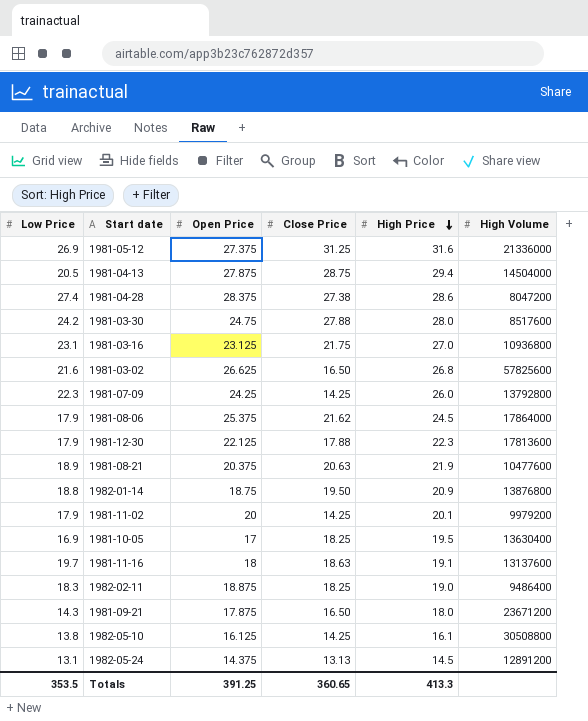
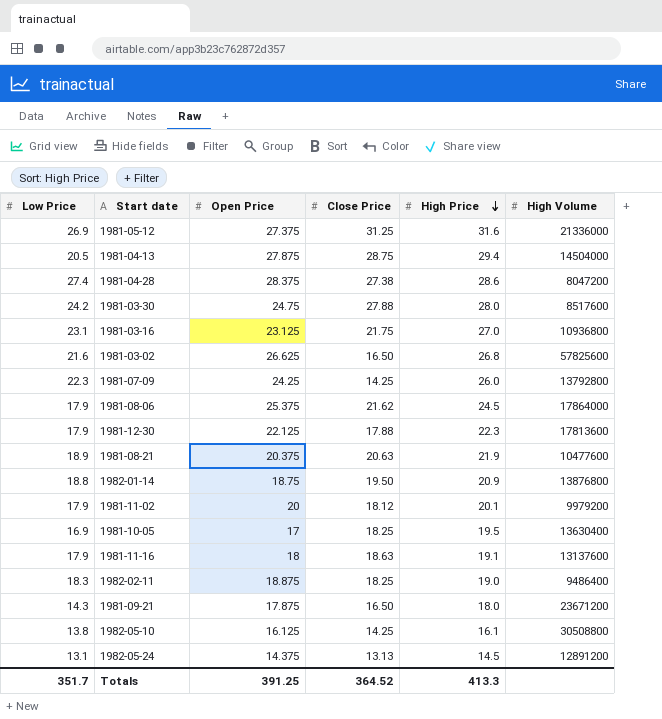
1981-11-02 | Close Price: 14.25 -> 18.12
1981-11-16 | Low Price: 19.7 -> 17.9
Totals | Low Price: 353.5 -> 351.7
Totals | Close Price: 360.65 -> 364.52

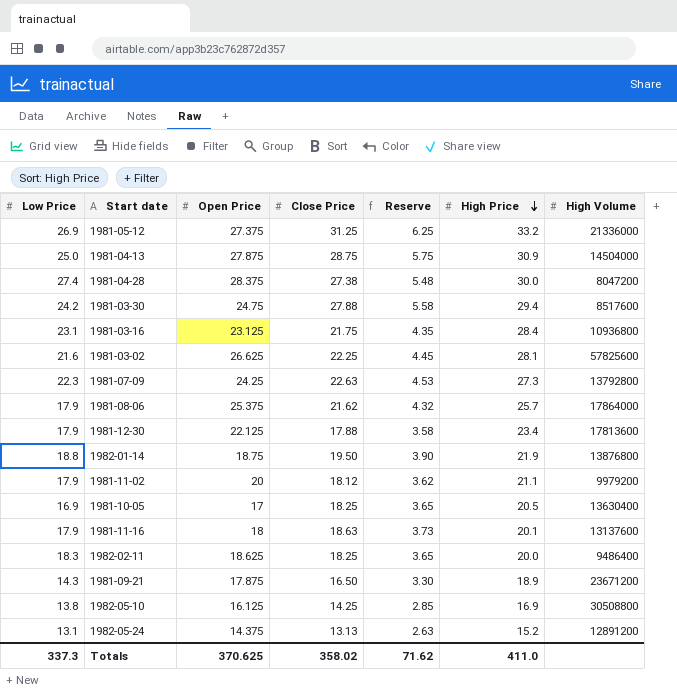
column Reserve | formula: none -> [Close Price] * 0.2
row 1981-08-21: 18.9 | 20.375 | 20.63 | 21.9 | 10477600 -> none
1981-05-12 | High Price: 31.6 -> 33.2
1981-04-13 | Low Price: 20.5 -> 25.0
1981-04-13 | High Price: 29.4 -> 30.9
1981-04-28 | High Price: 28.6 -> 30.0
1981-03-30 | High Price: 28.0 -> 29.4
1981-03-16 | High Price: 27.0 -> 28.4
1981-03-02 | Close Price: 16.50 -> 22.25
1981-03-02 | High Price: 26.8 -> 28.1
1981-07-09 | Close Price: 14.25 -> 22.63
1981-07-09 | High Price: 26.0 -> 27.3
1981-08-06 | High Price: 24.5 -> 25.7
1981-12-30 | High Price: 22.3 -> 23.4
1982-01-14 | High Price: 20.9 -> 21.9
1981-11-02 | High Price: 20.1 -> 21.1
1981-10-05 | High Price: 19.5 -> 20.5
1981-11-16 | High Price: 19.1 -> 20.1
1982-02-11 | Open Price: 18.875 -> 18.625
1982-02-11 | High Price: 19.0 -> 20.0
1981-09-21 | High Price: 18.0 -> 18.9
1982-05-10 | High Price: 16.1 -> 16.9
1982-05-24 | High Price: 14.5 -> 15.2
Totals | Low Price: 351.7 -> 337.3
Totals | Open Price: 391.25 -> 370.625
Totals | Close Price: 364.52 -> 358.02
Totals | High Price: 413.3 -> 411.0

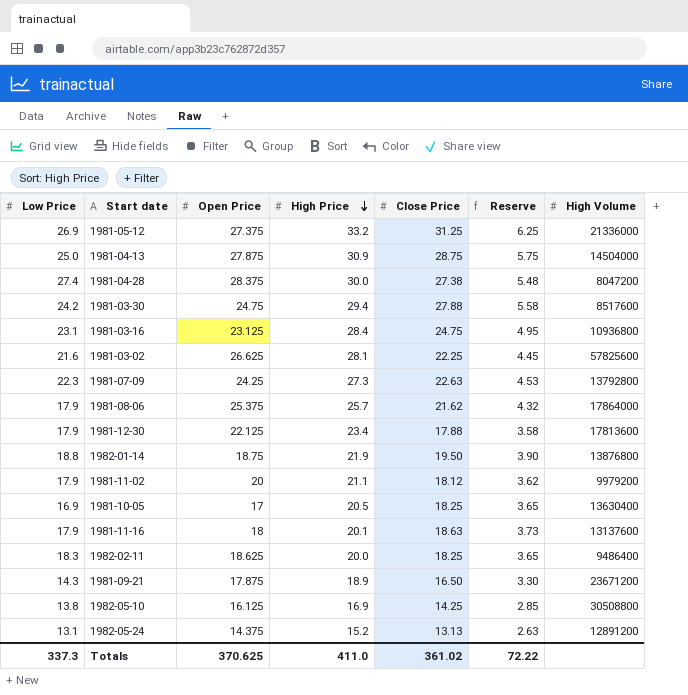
column High Price | position: 6 -> 4
1981-03-16 | Close Price: 21.75 -> 24.75
1981-03-16 | Reserve: 4.35 -> 4.95
Totals | Close Price: 358.02 -> 361.02
Totals | Reserve: 71.62 -> 72.22

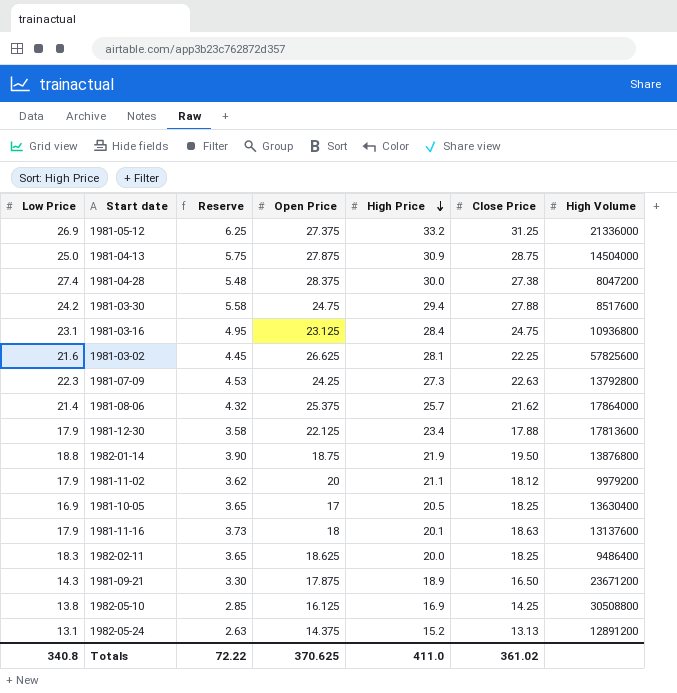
column Reserve | position: 6 -> 3
1981-08-06 | Low Price: 17.9 -> 21.4
Totals | Low Price: 337.3 -> 340.8

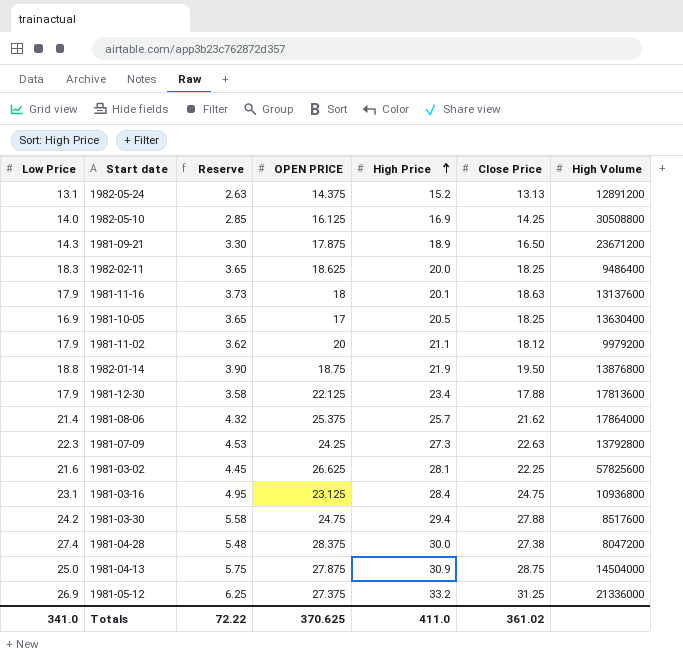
row order: High Price descending -> High Price ascending
column name: Open Price -> OPEN PRICE
1982-05-10 | Low Price: 13.8 -> 14.0
Totals | Low Price: 340.8 -> 341.0

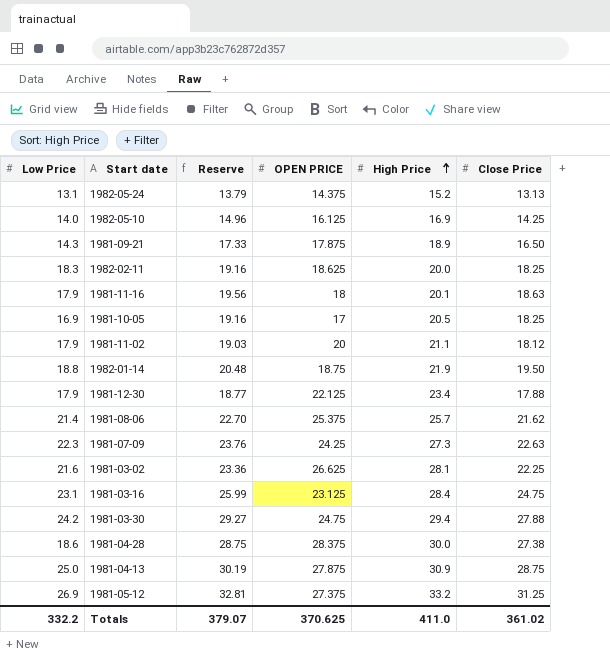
column High Volume | position: 7 -> none
column Reserve | formula: [Close Price] * 0.2 -> [Close Price] * 1.05
1981-04-28 | Low Price: 27.4 -> 18.6
Totals | Low Price: 341.0 -> 332.2
Totals | Reserve: 72.22 -> 379.07

